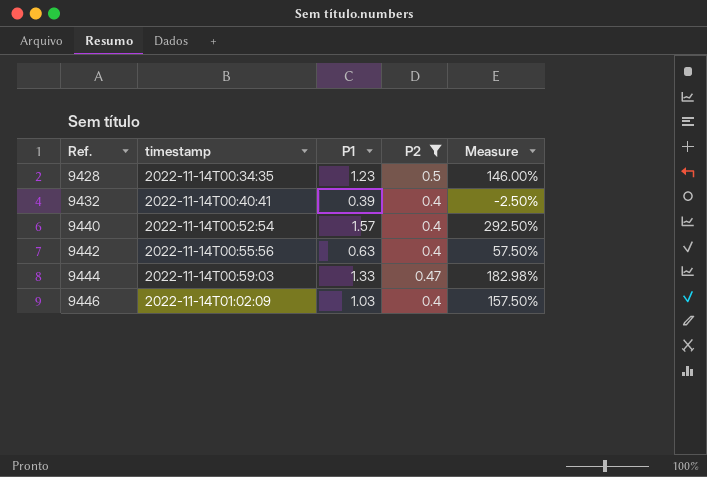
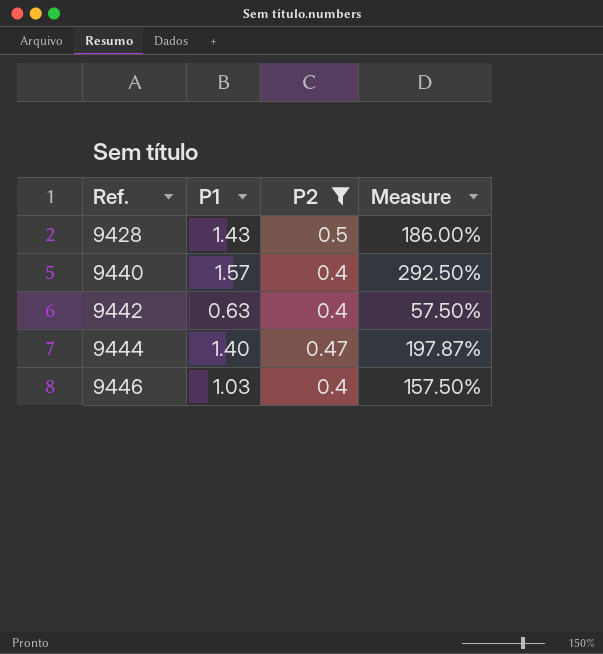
column timestamp | position: 2 -> none
row 9432: 2022-11-14T00:40:41 | 0.39 | 0.4 | -2.50% -> none
9428 | P1: 1.23 -> 1.43
9428 | Measure: 146.00% -> 186.00%
9444 | P1: 1.33 -> 1.40
9444 | Measure: 182.98% -> 197.87%

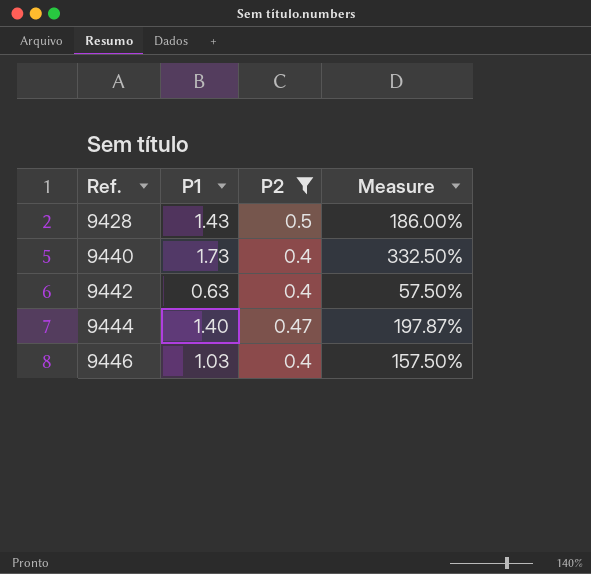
9440 | P1: 1.57 -> 1.73
9440 | Measure: 292.50% -> 332.50%

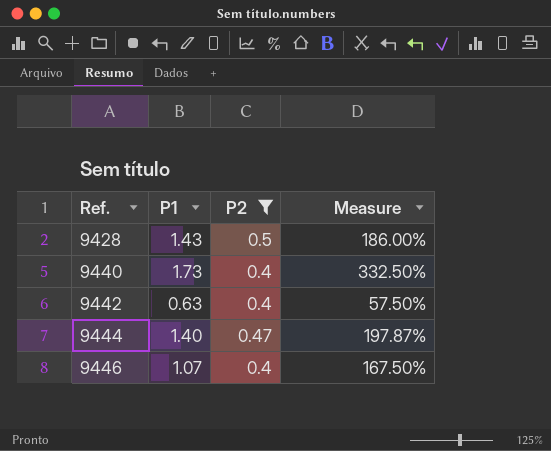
9446 | P1: 1.03 -> 1.07
9446 | Measure: 157.50% -> 167.50%

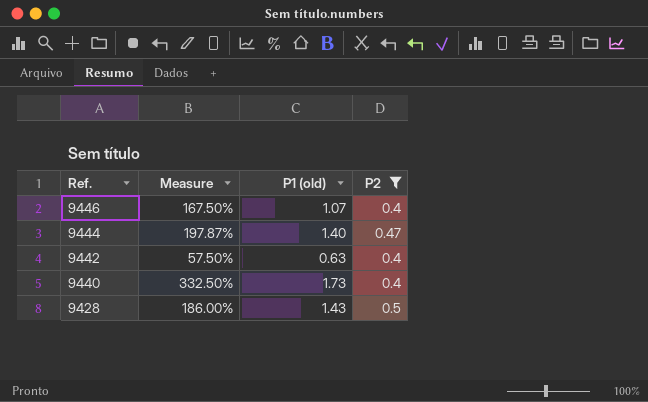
row order: Ref. ascending -> Ref. descending
column Measure | position: 4 -> 2
column name: P1 -> P1 (old)

